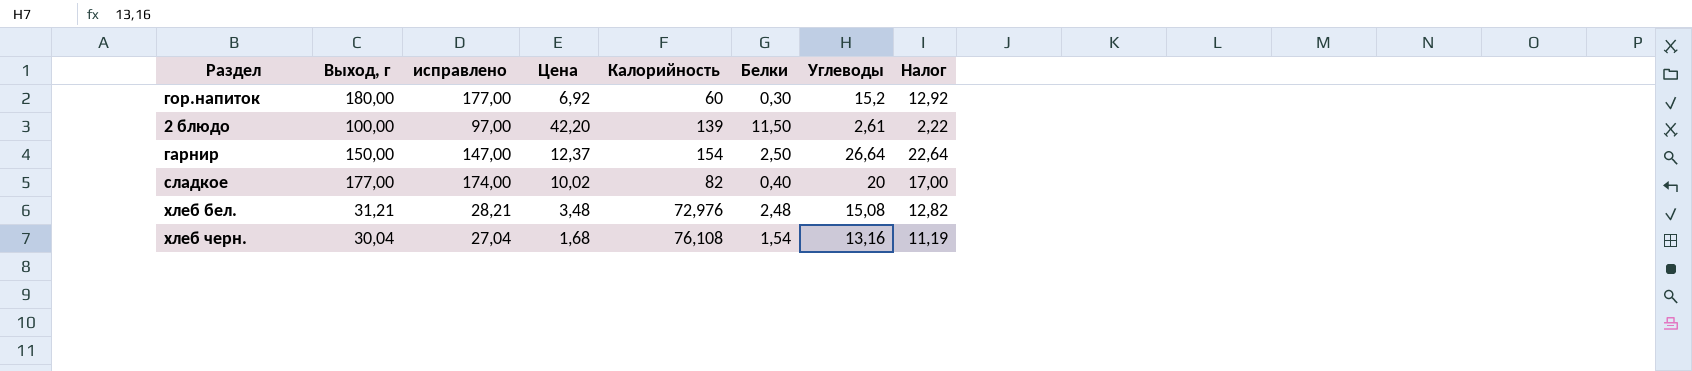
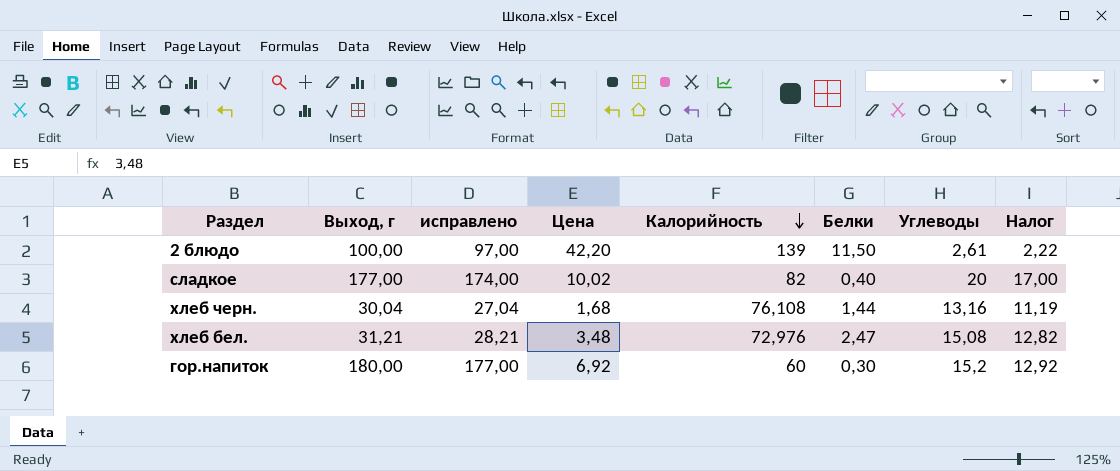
row order: none -> Калорийность descending
row гарнир: 150,00 | 147,00 | 12,37 | 154 | 2,50 | 26,64 | 22,64 -> none
хлеб черн. | Белки: 1,54 -> 1,44
хлеб бел. | Белки: 2,48 -> 2,47

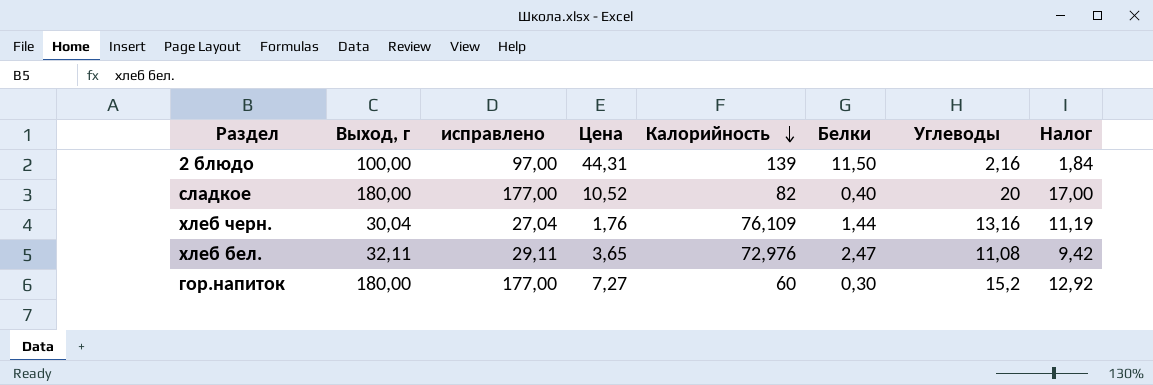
2 блюдо | Цена: 42,20 -> 44,31
2 блюдо | Углеводы: 2,61 -> 2,16
2 блюдо | Налог: 2,22 -> 1,84
сладкое | Выход, г: 177,00 -> 180,00
сладкое | исправлено: 174,00 -> 177,00
сладкое | Цена: 10,02 -> 10,52
хлеб черн. | Цена: 1,68 -> 1,76
хлеб черн. | Калорийность: 76,108 -> 76,109
хлеб бел. | Выход, г: 31,21 -> 32,11
хлеб бел. | исправлено: 28,21 -> 29,11
хлеб бел. | Цена: 3,48 -> 3,65
хлеб бел. | Углеводы: 15,08 -> 11,08
хлеб бел. | Налог: 12,82 -> 9,42
гор.напиток | Цена: 6,92 -> 7,27

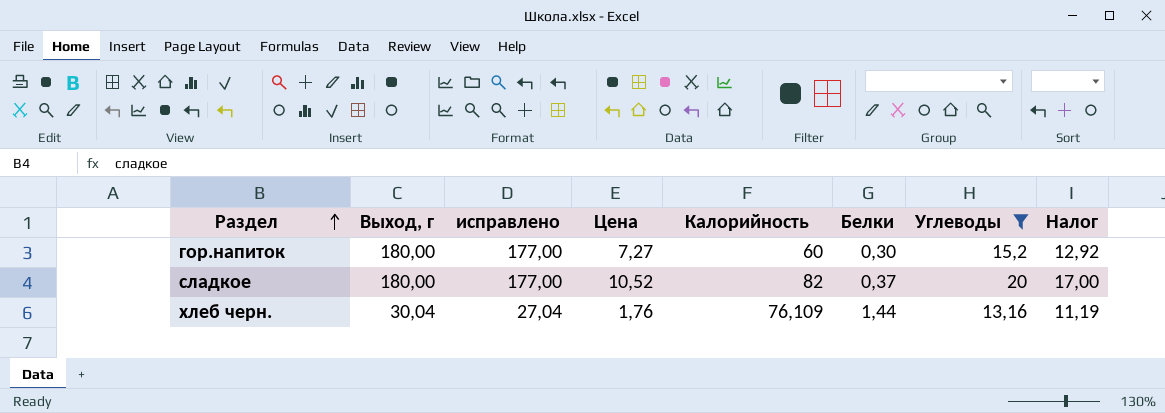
filter: none -> Углеводы >= 13,16
row order: Калорийность descending -> Раздел ascending
сладкое | Белки: 0,40 -> 0,37

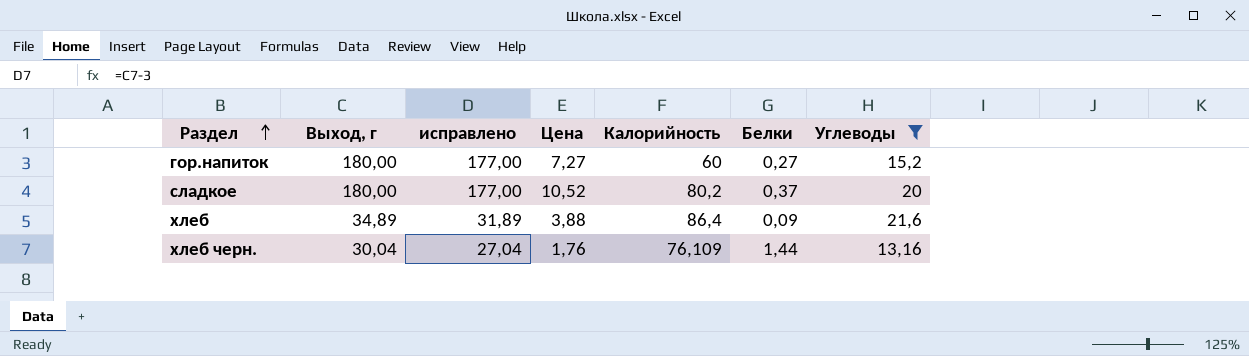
column Налог | formula: [Углеводы] * 0,85 -> none
гор.напиток | Белки: 0,30 -> 0,27
сладкое | Калорийность: 82 -> 80,2
row хлеб: none -> 34,89 | 31,89 | 3,88 | 86,4 | 0,09 | 21,6

